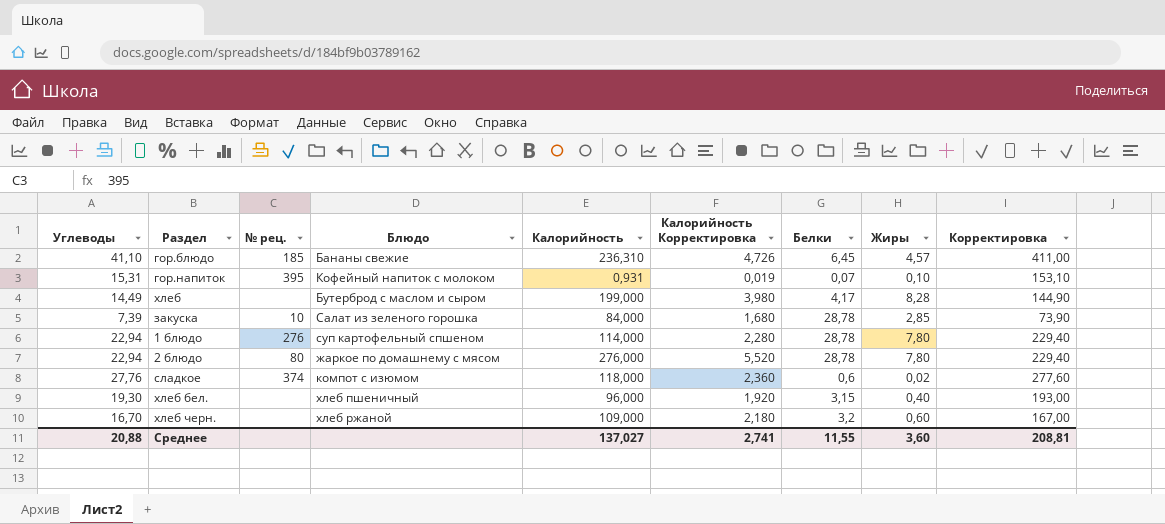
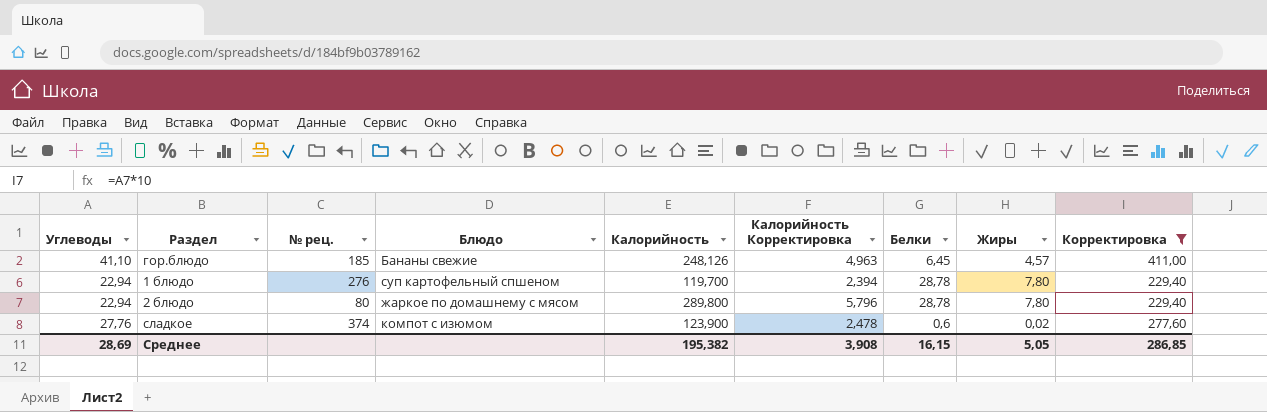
filter: none -> Корректировка >= 229,40
гор.блюдо | Калорийность: 236,310 -> 248,126
гор.блюдо | Калорийность Корректировка: 4,726 -> 4,963
1 блюдо | Калорийность: 114,000 -> 119,700
1 блюдо | Калорийность Корректировка: 2,280 -> 2,394
2 блюдо | Калорийность: 276,000 -> 289,800
2 блюдо | Калорийность Корректировка: 5,520 -> 5,796
сладкое | Калорийность: 118,000 -> 123,900
сладкое | Калорийность Корректировка: 2,360 -> 2,478
Среднее | Углеводы: 20,88 -> 28,69
Среднее | Калорийность: 137,027 -> 195,382
Среднее | Калорийность Корректировка: 2,741 -> 3,908
Среднее | Белки: 11,55 -> 16,15
Среднее | Жиры: 3,60 -> 5,05
Среднее | Корректировка: 208,81 -> 286,85

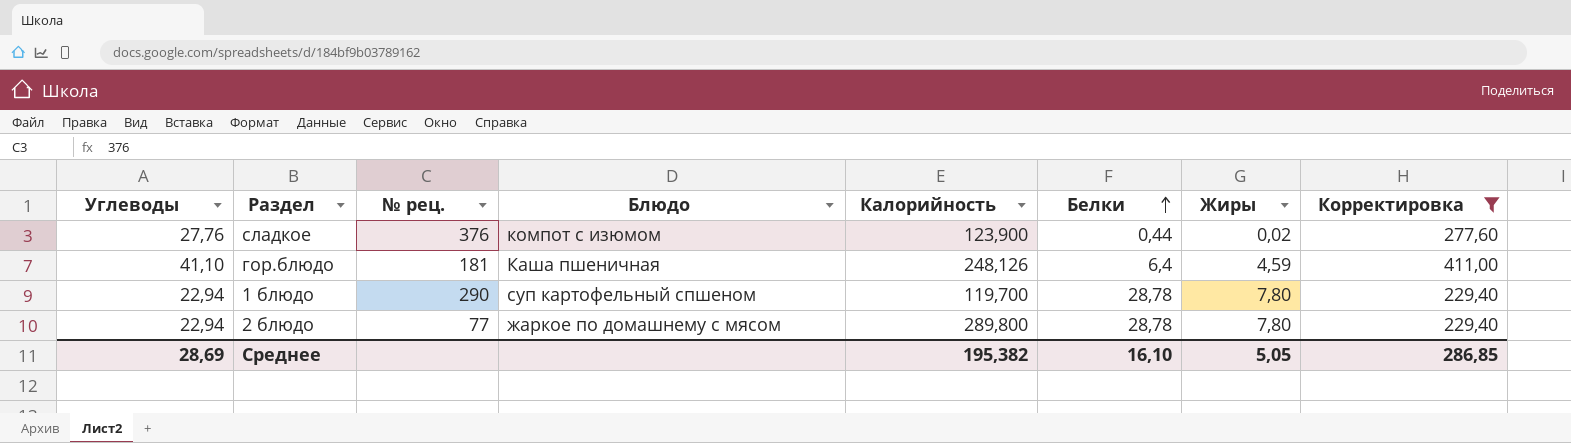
row order: none -> Белки ascending
column Калорийность Корректировка | formula: [Калорийность] * 0,02 -> none
сладкое | № рец.: 374 -> 376
сладкое | Белки: 0,6 -> 0,44
гор.блюдо | № рец.: 185 -> 181
гор.блюдо | Блюдо: Бананы свежие -> Каша пшеничная
гор.блюдо | Белки: 6,45 -> 6,4
гор.блюдо | Жиры: 4,57 -> 4,59
1 блюдо | № рец.: 276 -> 290
2 блюдо | № рец.: 80 -> 77
Среднее | Белки: 16,15 -> 16,10

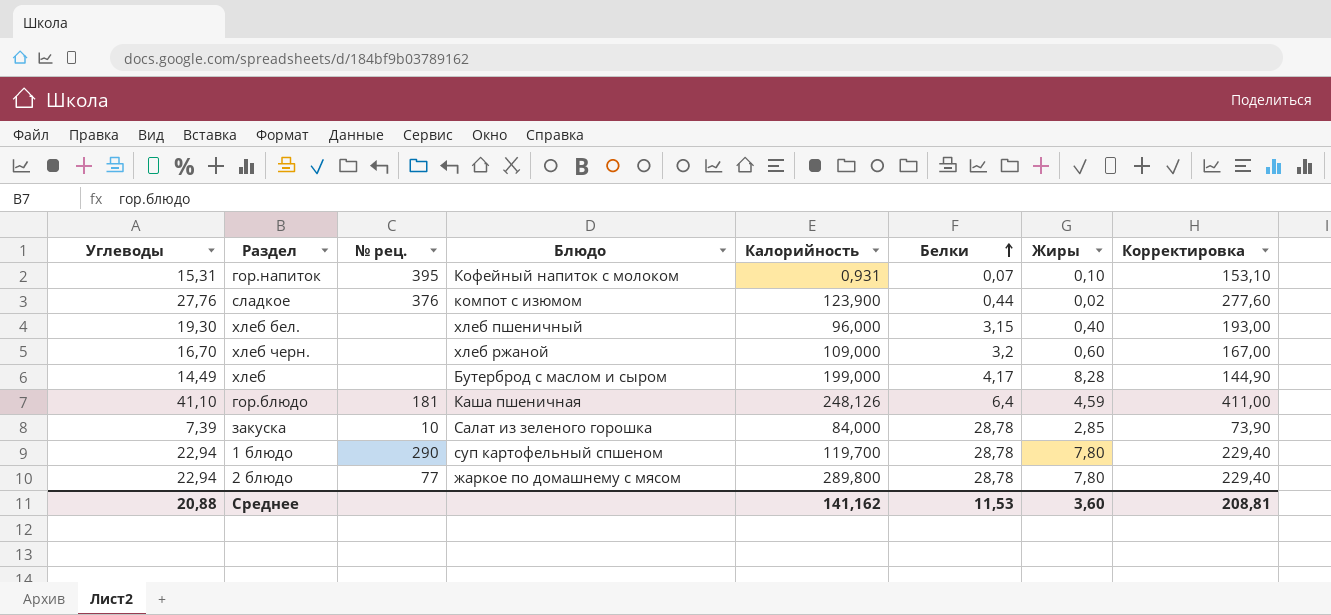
filter: Корректировка >= 229,40 -> none
Среднее | Углеводы: 28,69 -> 20,88
Среднее | Калорийность: 195,382 -> 141,162
Среднее | Белки: 16,10 -> 11,53
Среднее | Жиры: 5,05 -> 3,60
Среднее | Корректировка: 286,85 -> 208,81

